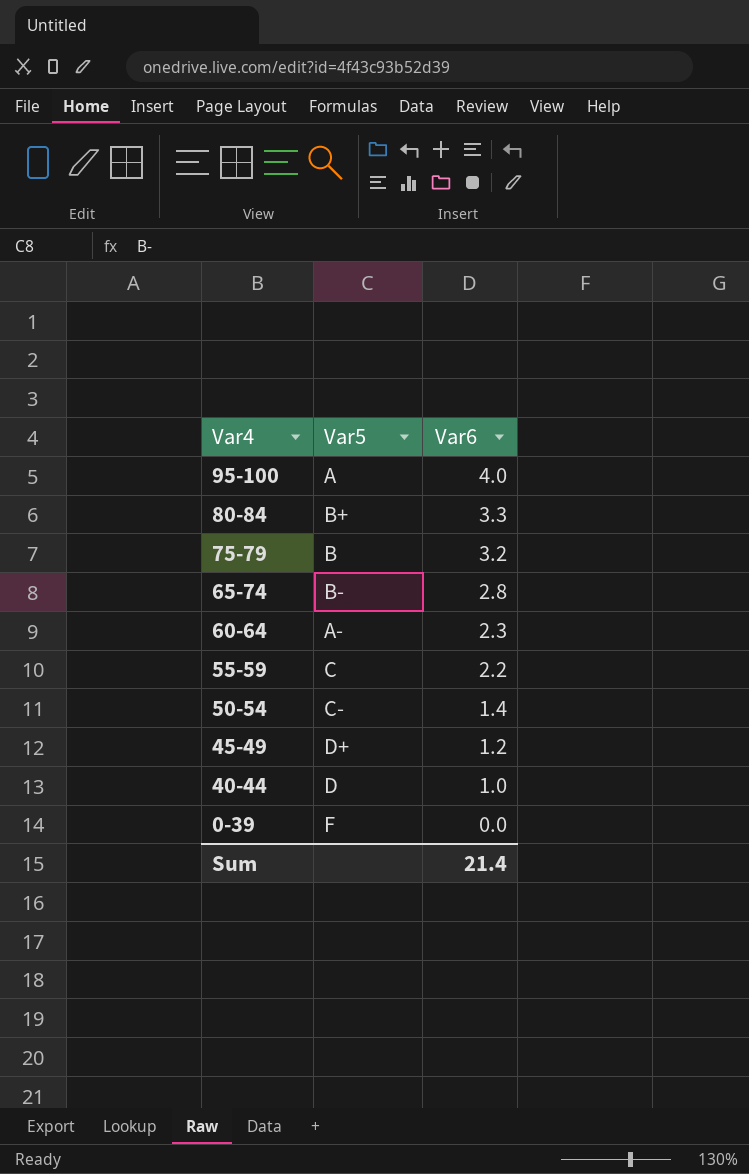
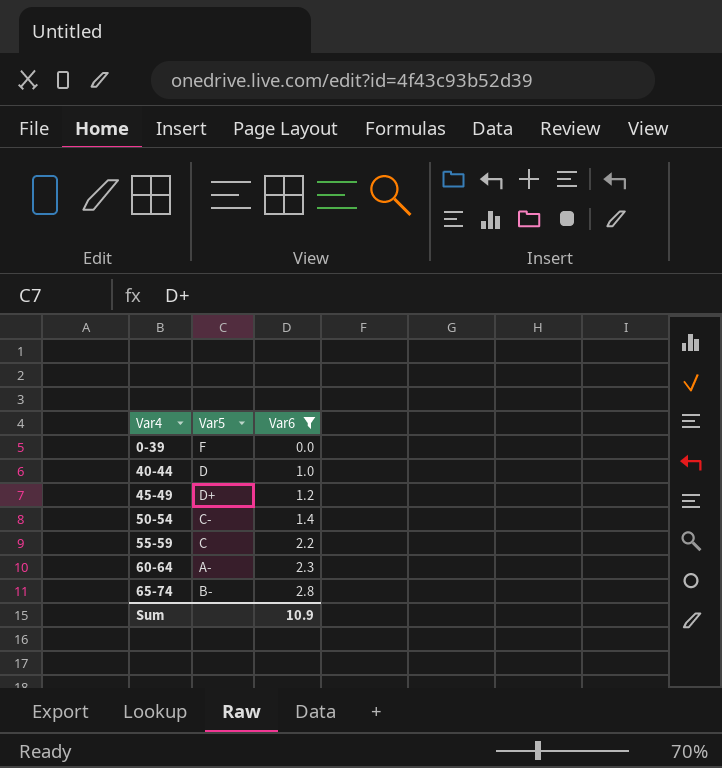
filter: none -> Var6 <= 2.8
row order: Var4 descending -> Var4 ascending
Sum | Var6: 21.4 -> 10.9

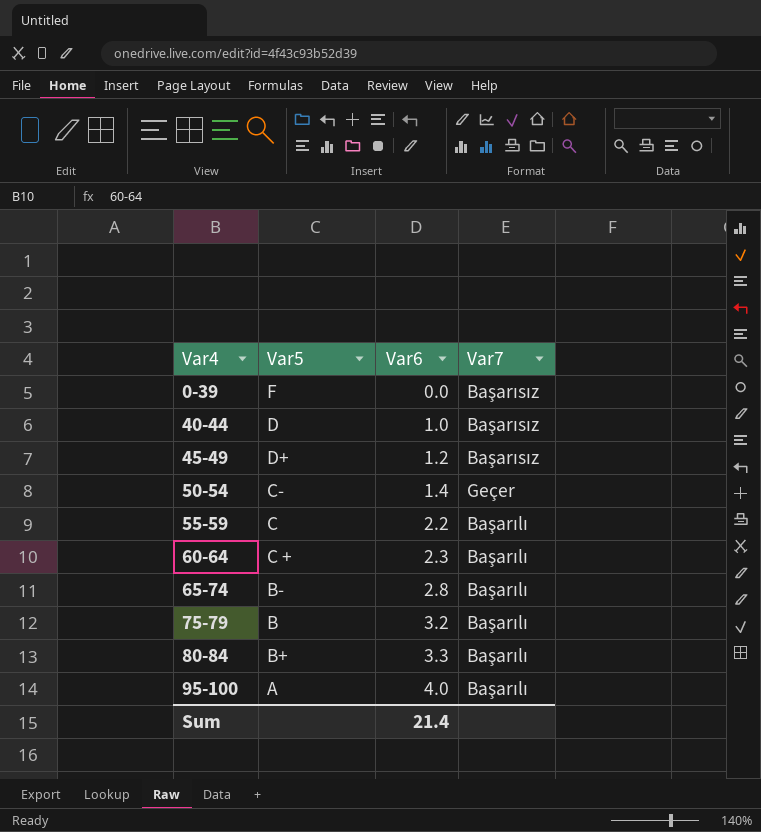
filter: Var6 <= 2.8 -> none
column Var7 | position: none -> 4
60-64 | Var5: A- -> C +
Sum | Var6: 10.9 -> 21.4

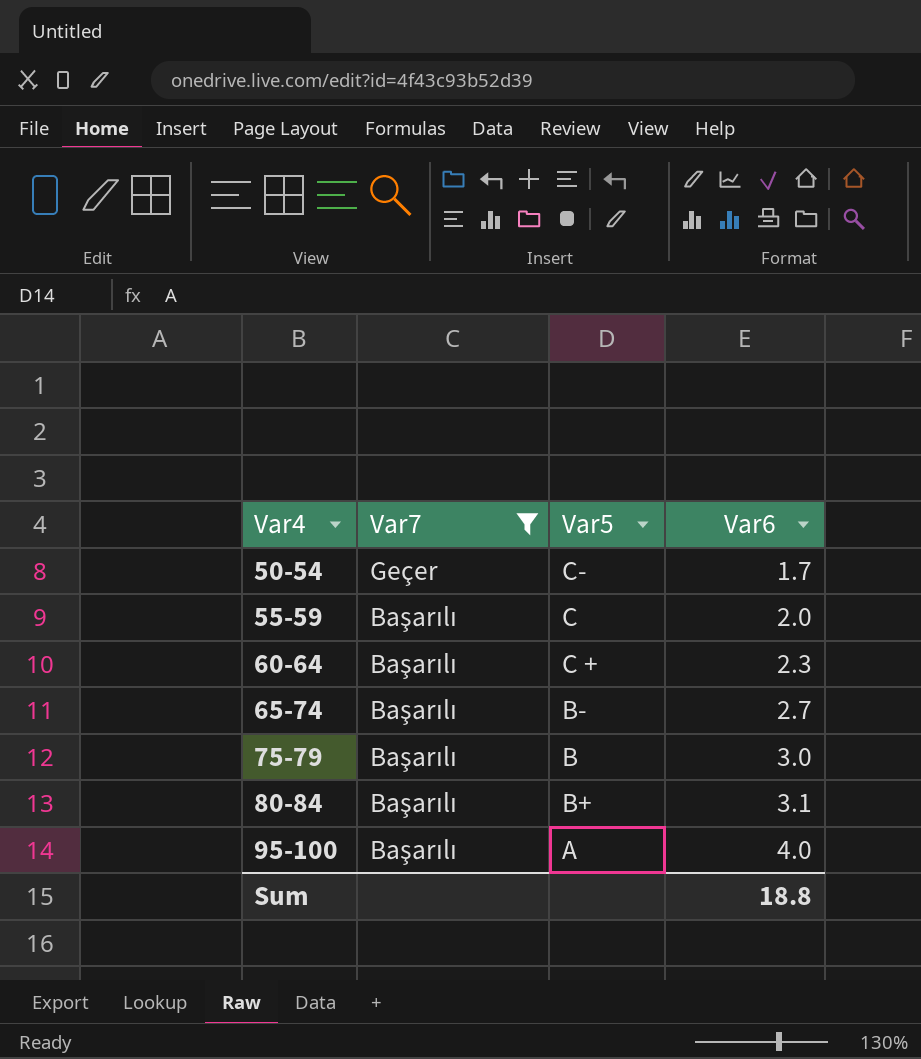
filter: none -> Var7 != Başarısız
column Var7 | position: 4 -> 2
50-54 | Var6: 1.4 -> 1.7
55-59 | Var6: 2.2 -> 2.0
65-74 | Var6: 2.8 -> 2.7
75-79 | Var6: 3.2 -> 3.0
80-84 | Var6: 3.3 -> 3.1
Sum | Var6: 21.4 -> 18.8

